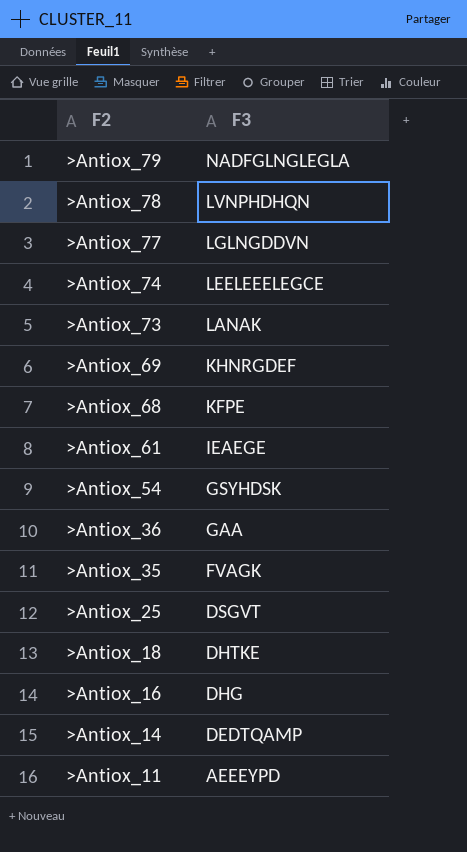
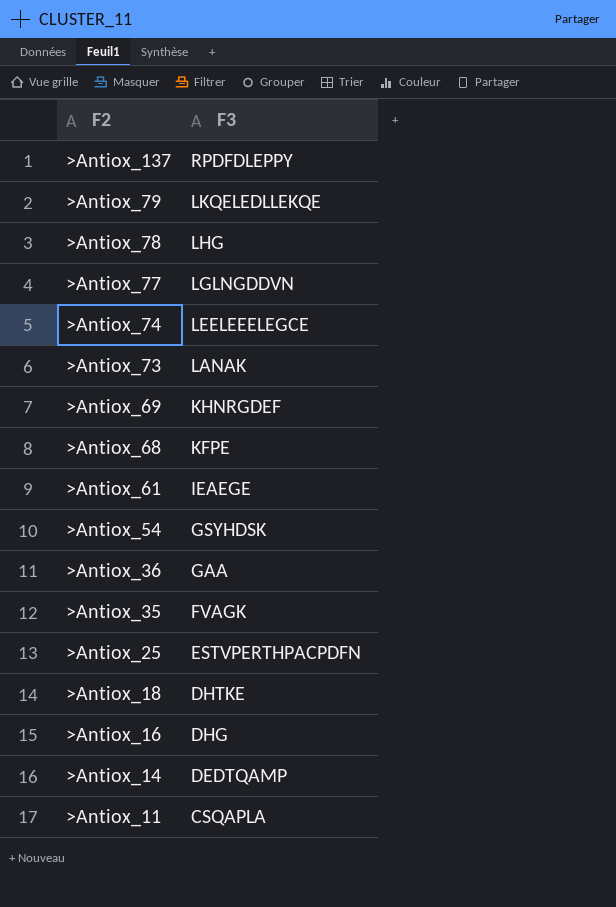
row >Antiox_137: none -> RPDFDLEPPY
>Antiox_79 | F3: NADFGLNGLEGLA -> LKQELEDLLEKQE
>Antiox_78 | F3: LVNPHDHQN -> LHG
>Antiox_25 | F3: DSGVT -> ESTVPERTHPACPDFN
>Antiox_11 | F3: AEEEYPD -> CSQAPLA

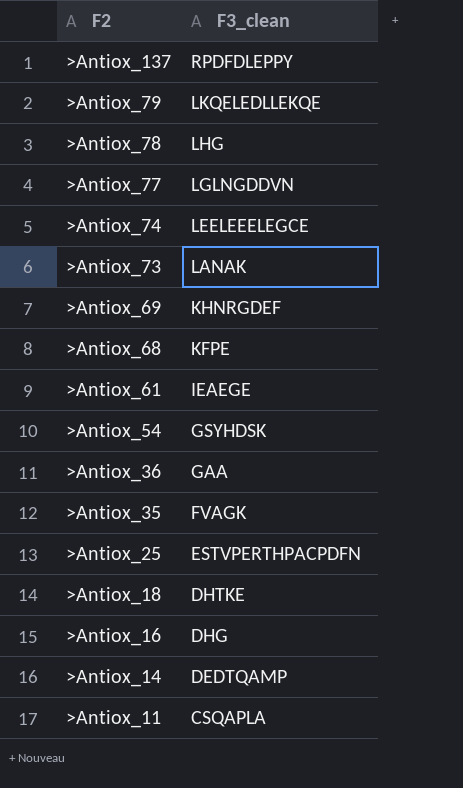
column name: F3 -> F3_clean

